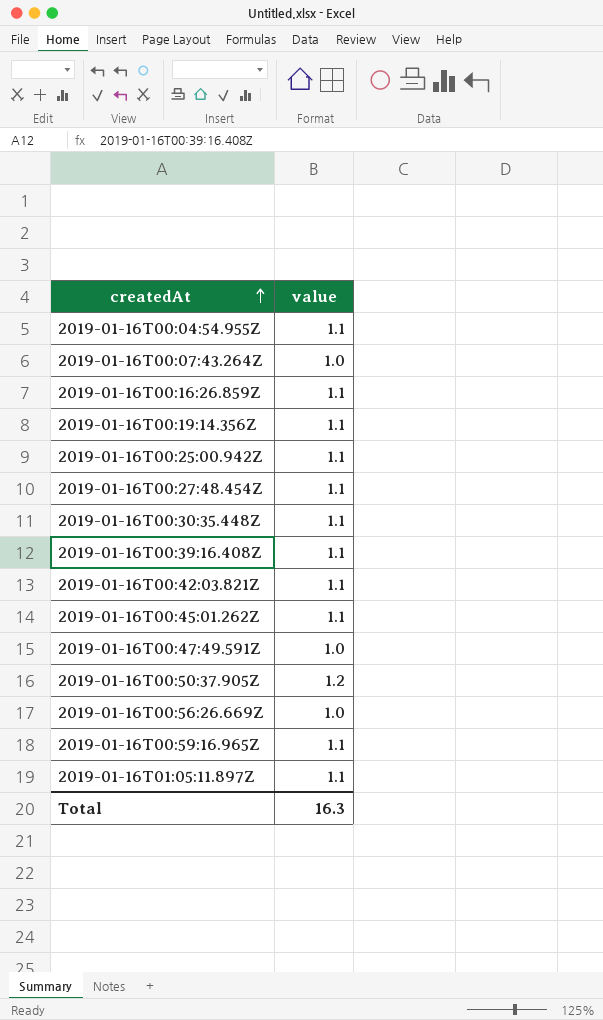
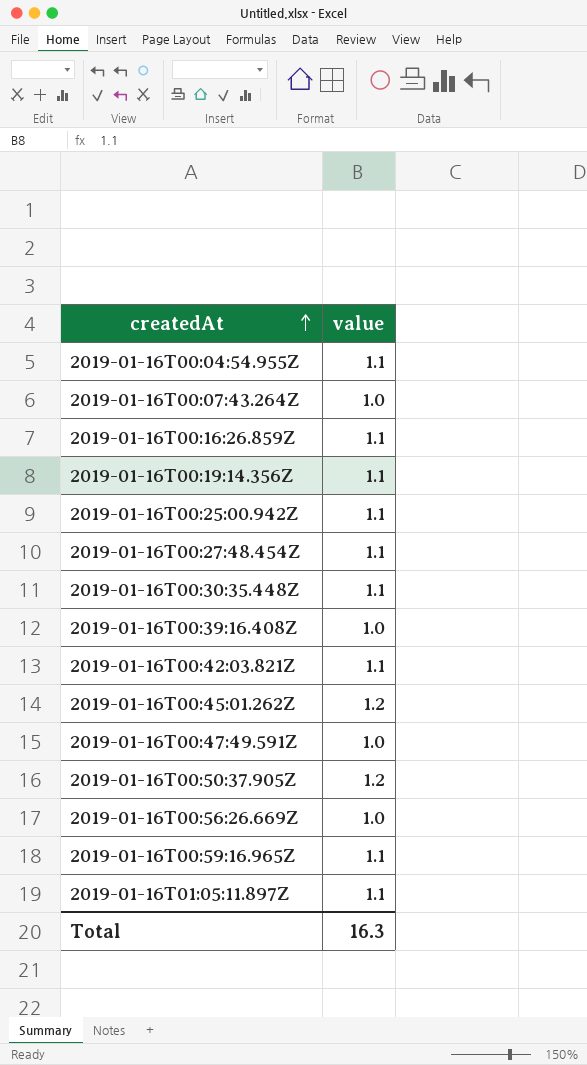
2019-01-16T00:39:16.408Z | value: 1.1 -> 1.0
2019-01-16T00:45:01.262Z | value: 1.1 -> 1.2

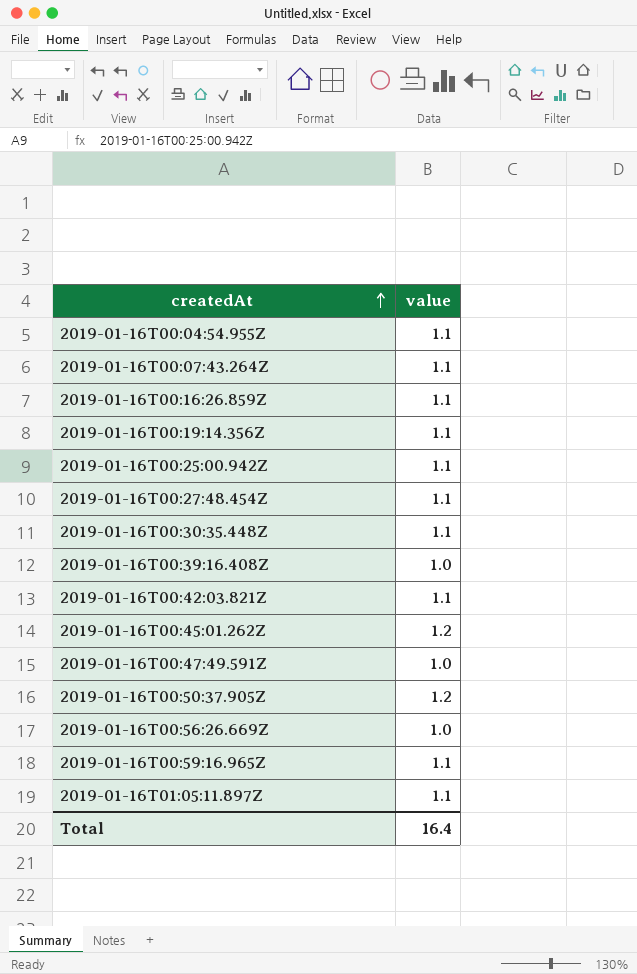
2019-01-16T00:07:43.264Z | value: 1.0 -> 1.1
Total | value: 16.3 -> 16.4

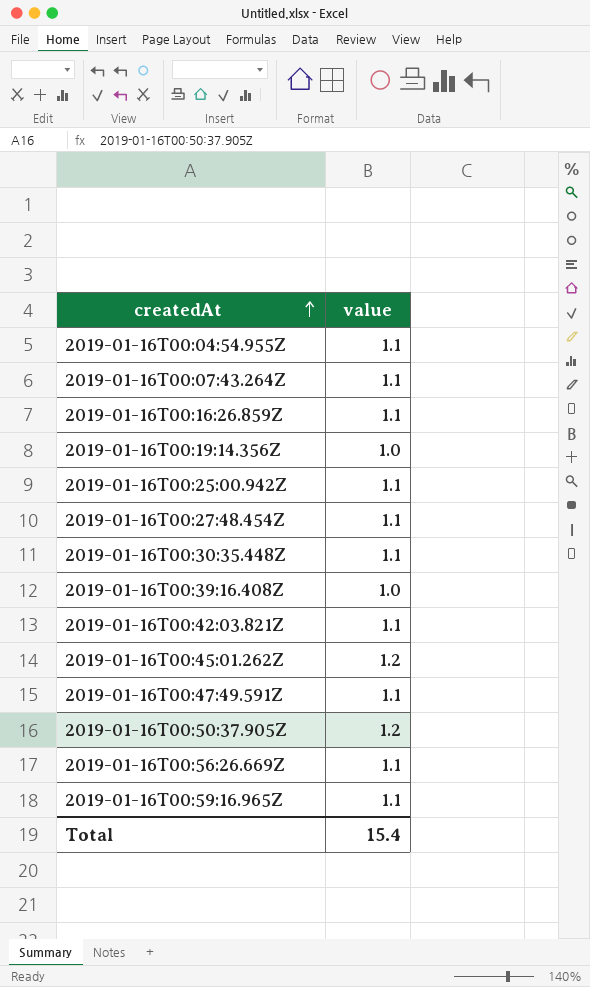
row 2019-01-16T01:05:11.897Z: 1.1 -> none
2019-01-16T00:19:14.356Z | value: 1.1 -> 1.0
2019-01-16T00:47:49.591Z | value: 1.0 -> 1.1
2019-01-16T00:56:26.669Z | value: 1.0 -> 1.1
Total | value: 16.4 -> 15.4

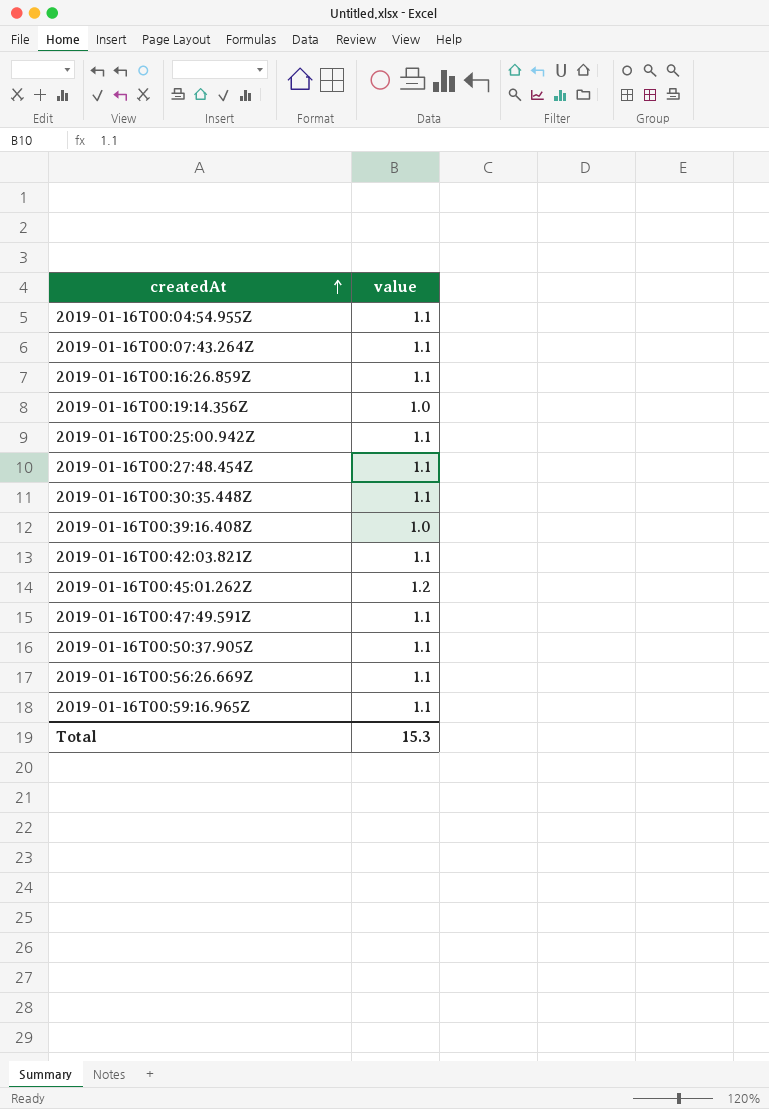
2019-01-16T00:50:37.905Z | value: 1.2 -> 1.1
Total | value: 15.4 -> 15.3

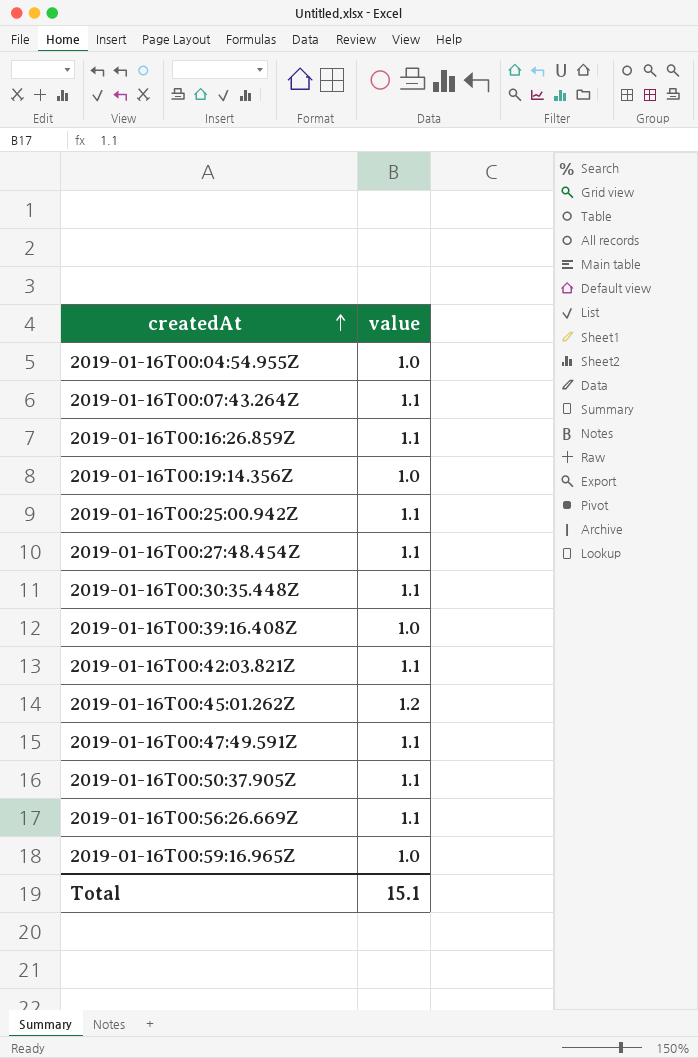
2019-01-16T00:04:54.955Z | value: 1.1 -> 1.0
2019-01-16T00:59:16.965Z | value: 1.1 -> 1.0
Total | value: 15.3 -> 15.1

